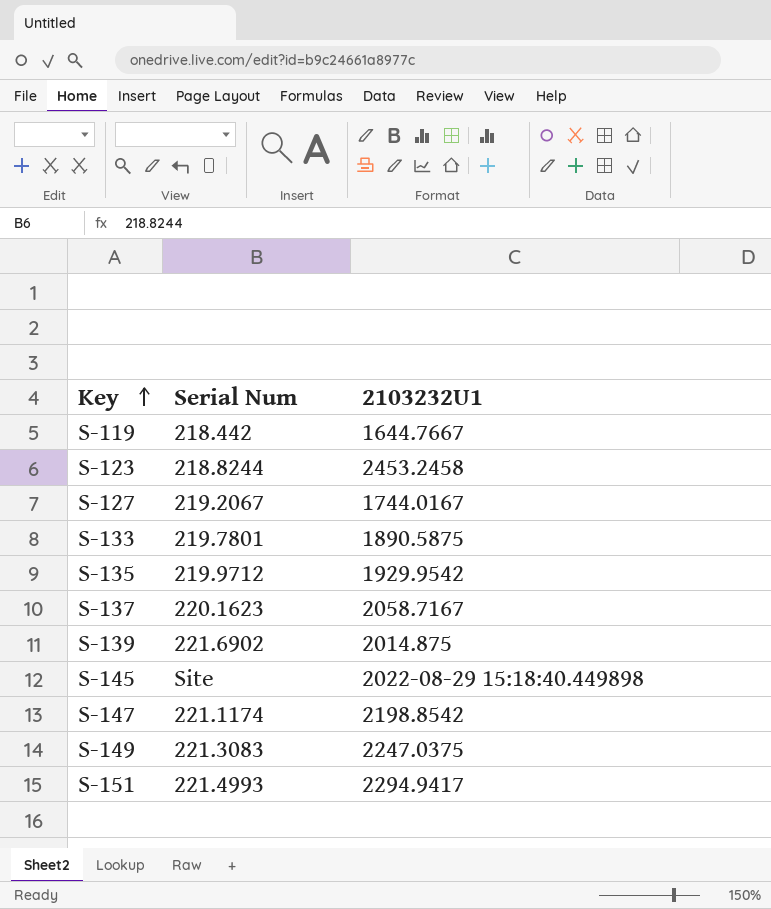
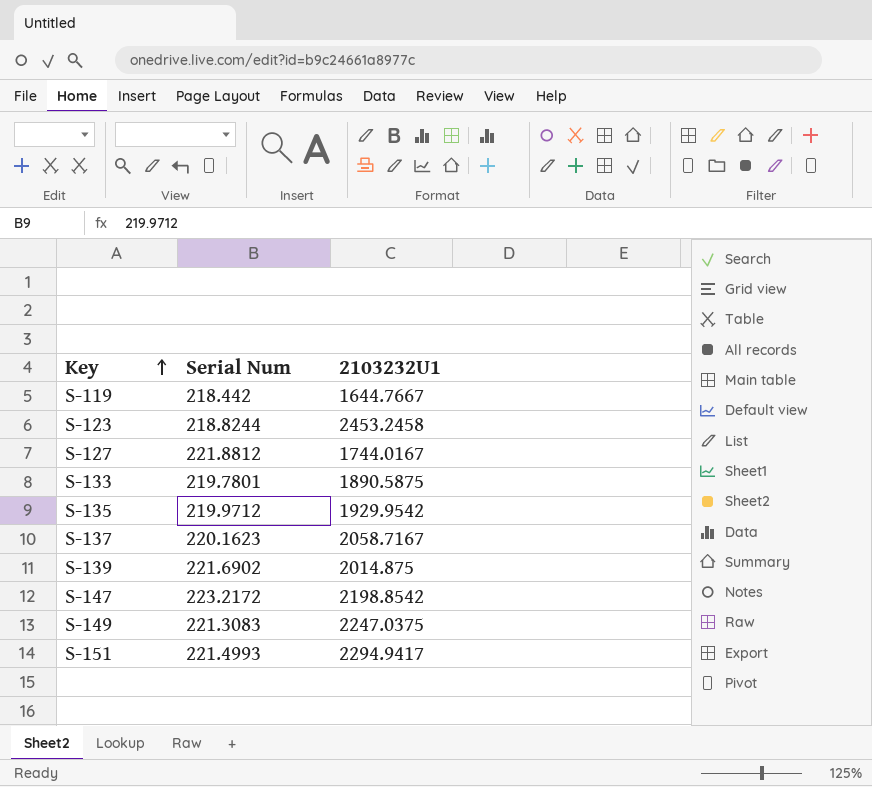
row S-145: Site | 2022-08-29 15:18:40.449898 -> none
S-127 | Serial Num: 219.2067 -> 221.8812
S-147 | Serial Num: 221.1174 -> 223.2172

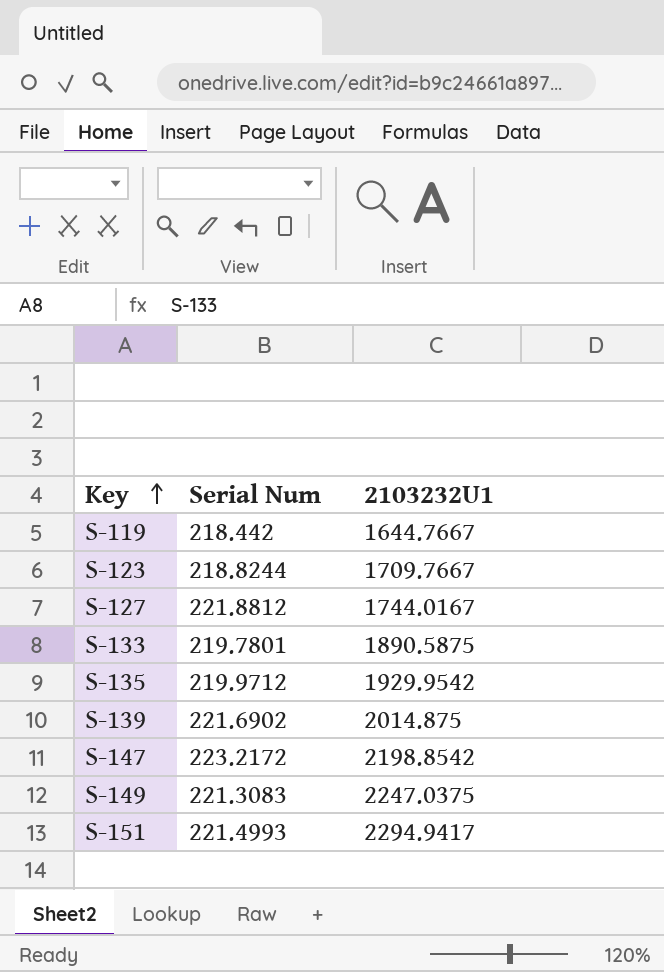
row S-137: 220.1623 | 2058.7167 -> none
S-123 | 2103232U1: 2453.2458 -> 1709.7667

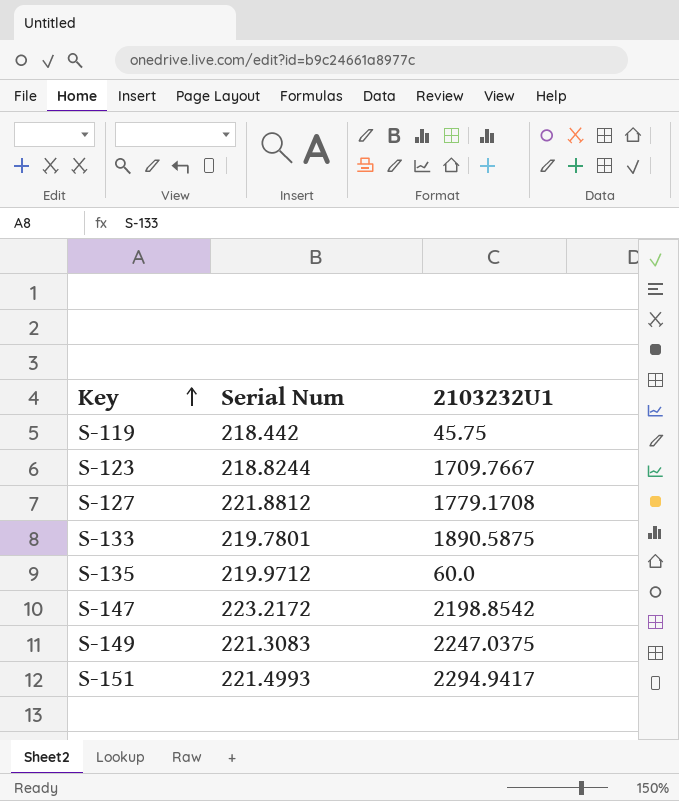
row S-139: 221.6902 | 2014.875 -> none
S-119 | 2103232U1: 1644.7667 -> 45.75
S-127 | 2103232U1: 1744.0167 -> 1779.1708
S-135 | 2103232U1: 1929.9542 -> 60.0

